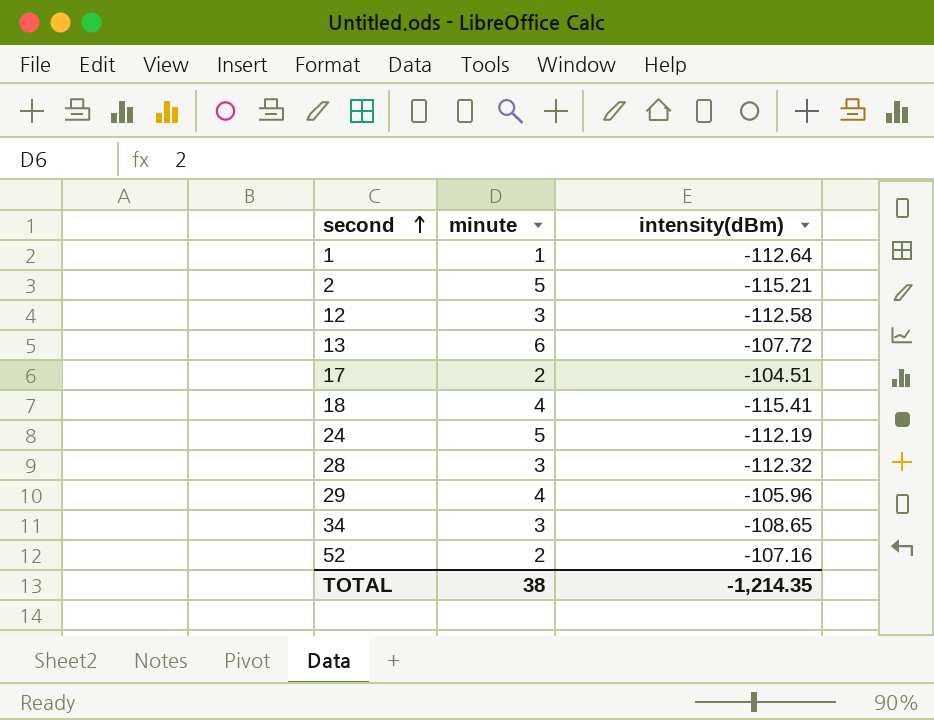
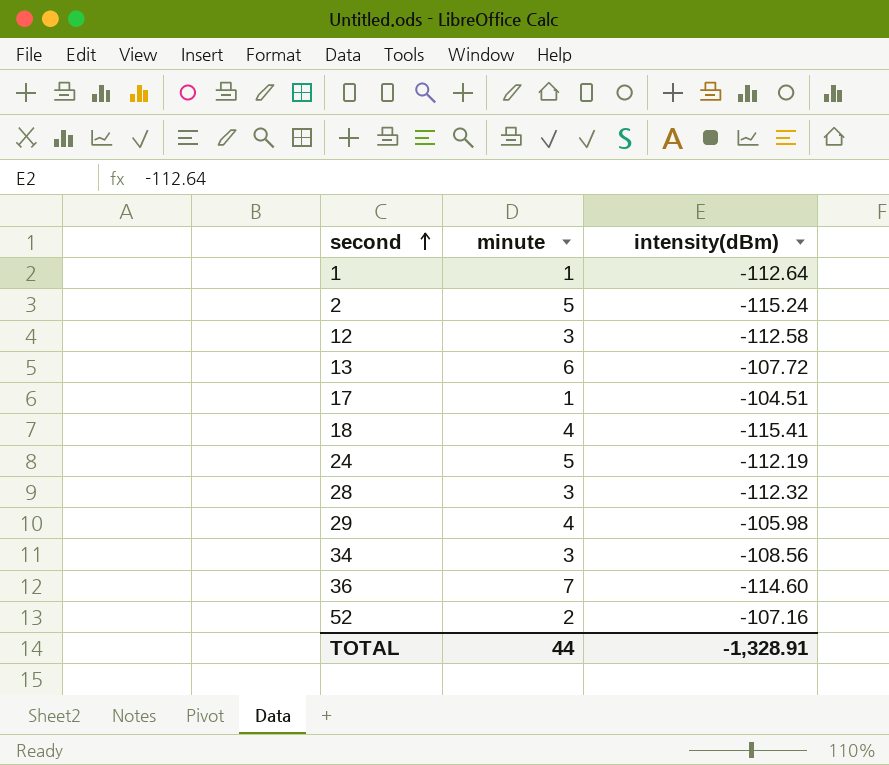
2 | intensity(dBm): -115.21 -> -115.24
17 | minute: 2 -> 1
29 | intensity(dBm): -105.96 -> -105.98
34 | intensity(dBm): -108.65 -> -108.56
row 36: none -> 7 | -114.60
TOTAL | minute: 38 -> 44
TOTAL | intensity(dBm): -1,214.35 -> -1,328.91

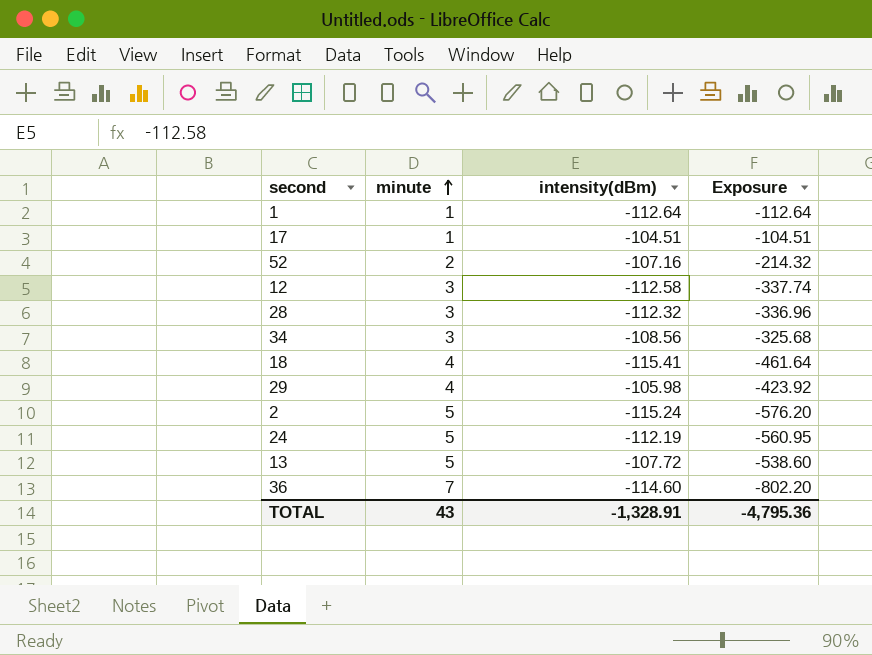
row order: second ascending -> minute ascending
column Exposure | formula: none -> [minute] * [intensity(dBm)]
13 | minute: 6 -> 5
TOTAL | minute: 44 -> 43

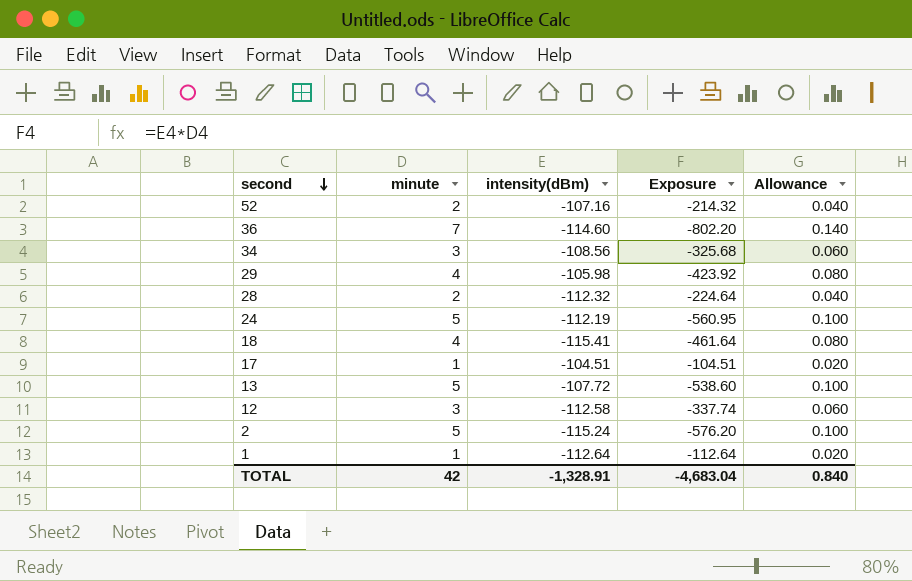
row order: minute ascending -> second descending
column Allowance | formula: none -> [minute] * 0.02
28 | minute: 3 -> 2
28 | Exposure: -336.96 -> -224.64
TOTAL | minute: 43 -> 42
TOTAL | Exposure: -4,795.36 -> -4,683.04

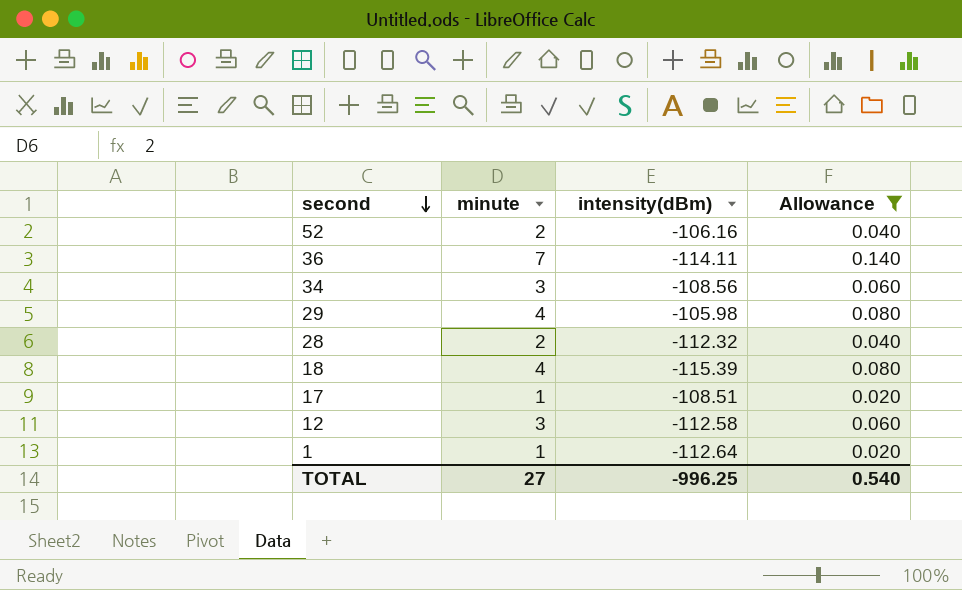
filter: none -> Allowance != 0.100
column Exposure | formula: [minute] * [intensity(dBm)] -> none
52 | intensity(dBm): -107.16 -> -106.16
36 | intensity(dBm): -114.60 -> -114.11
18 | intensity(dBm): -115.41 -> -115.39
17 | intensity(dBm): -104.51 -> -108.51
TOTAL | minute: 42 -> 27
TOTAL | intensity(dBm): -1,328.91 -> -996.25
TOTAL | Allowance: 0.840 -> 0.540

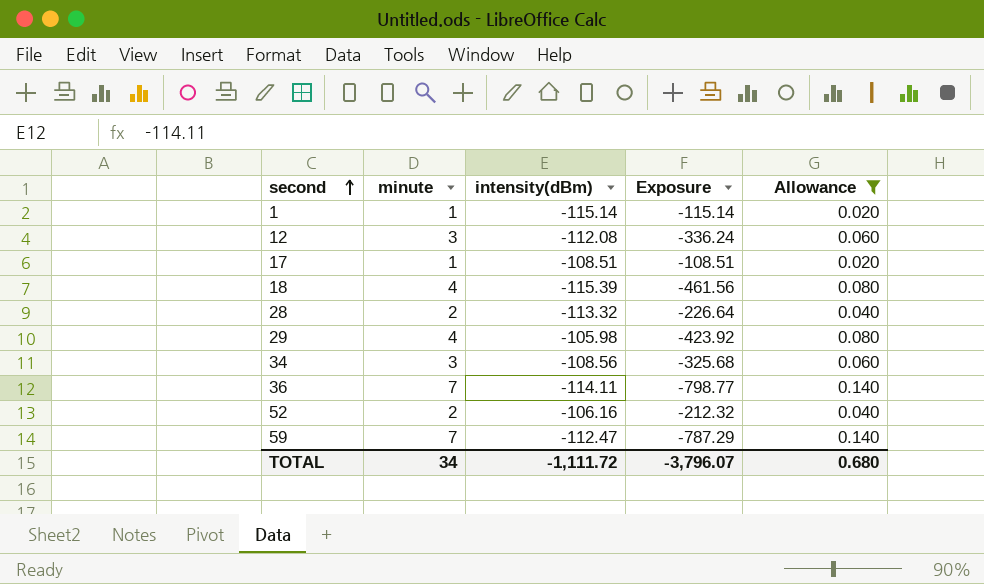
row order: second descending -> second ascending
column Exposure | formula: none -> [minute] * [intensity(dBm)]
1 | intensity(dBm): -112.64 -> -115.14
12 | intensity(dBm): -112.58 -> -112.08
28 | intensity(dBm): -112.32 -> -113.32
row 59: none -> 7 | -112.47 | -787.29 | 0.140
TOTAL | minute: 27 -> 34
TOTAL | intensity(dBm): -996.25 -> -1,111.72
TOTAL | Allowance: 0.540 -> 0.680

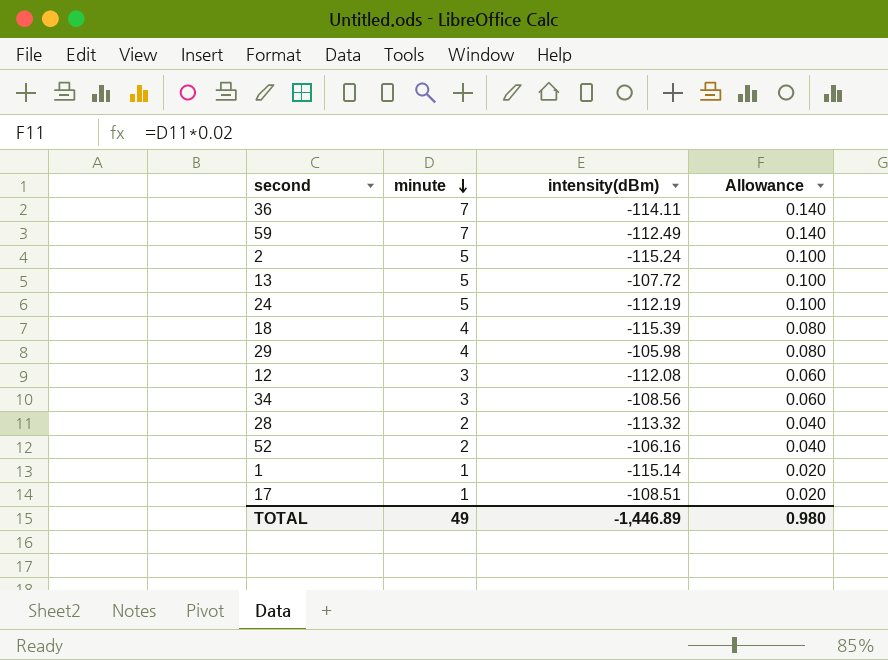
filter: Allowance != 0.100 -> none
row order: second ascending -> minute descending
column Exposure | formula: [minute] * [intensity(dBm)] -> none
59 | intensity(dBm): -112.47 -> -112.49
TOTAL | minute: 34 -> 49
TOTAL | intensity(dBm): -1,111.72 -> -1,446.89
TOTAL | Allowance: 0.680 -> 0.980

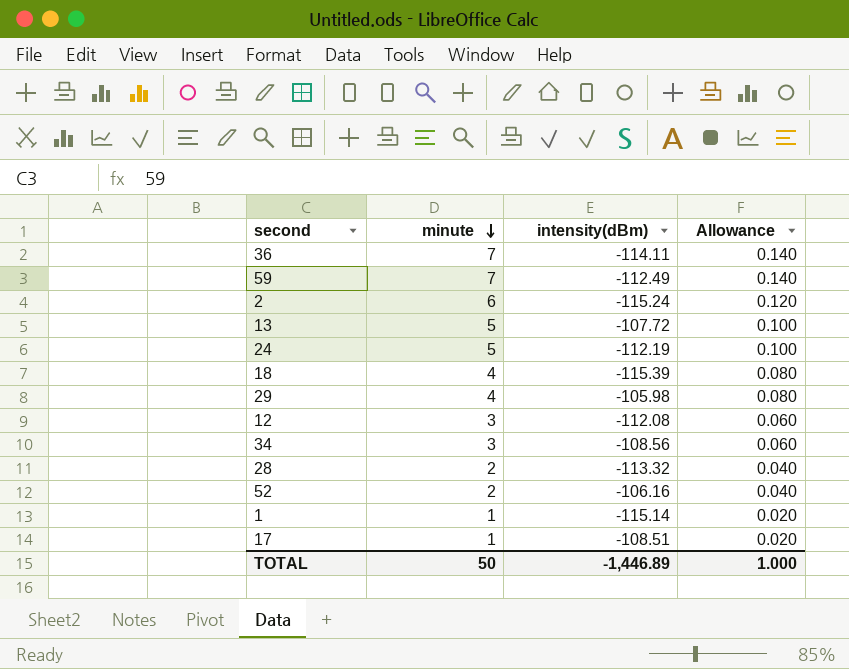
2 | minute: 5 -> 6
2 | Allowance: 0.100 -> 0.120
TOTAL | minute: 49 -> 50
TOTAL | Allowance: 0.980 -> 1.000

